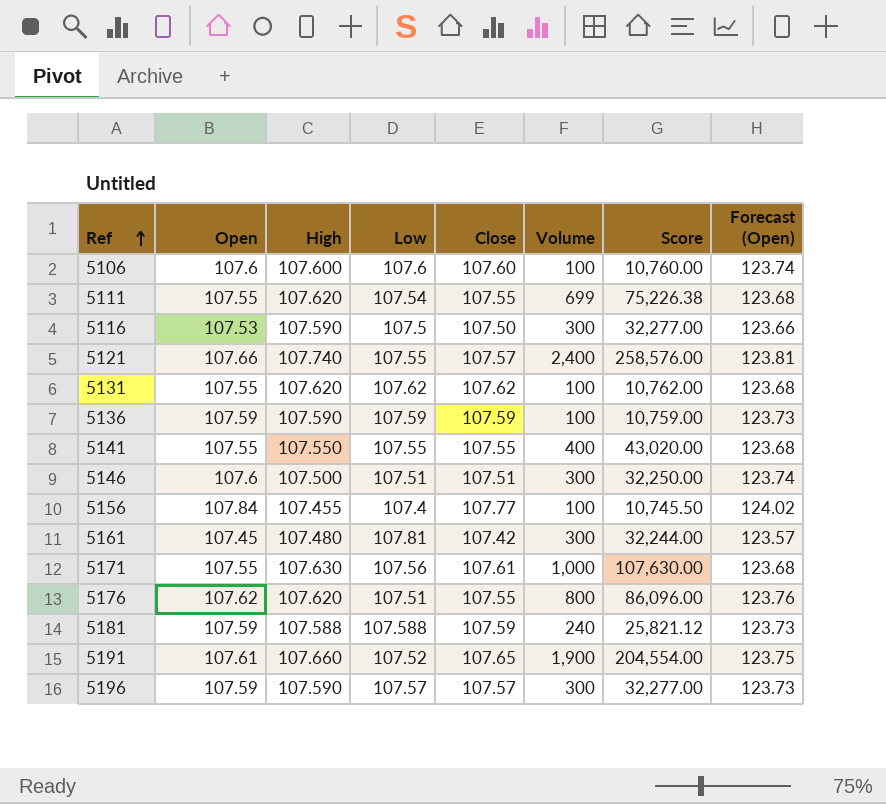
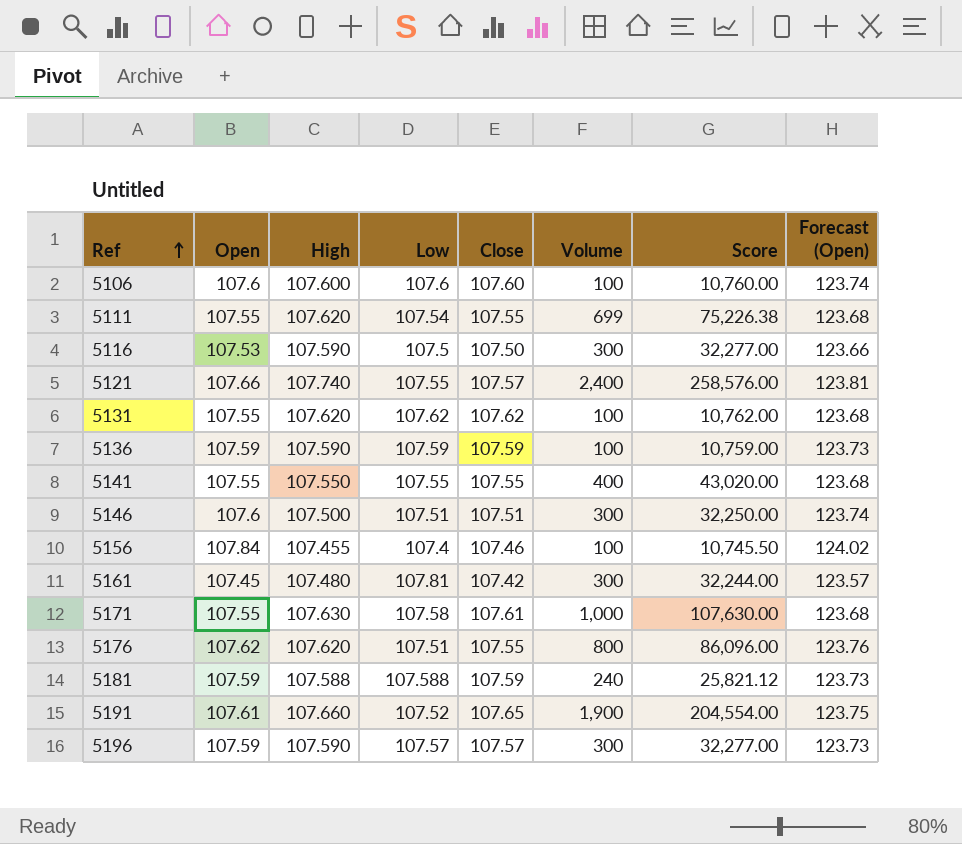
5156 | Close: 107.77 -> 107.46
5171 | Low: 107.56 -> 107.58

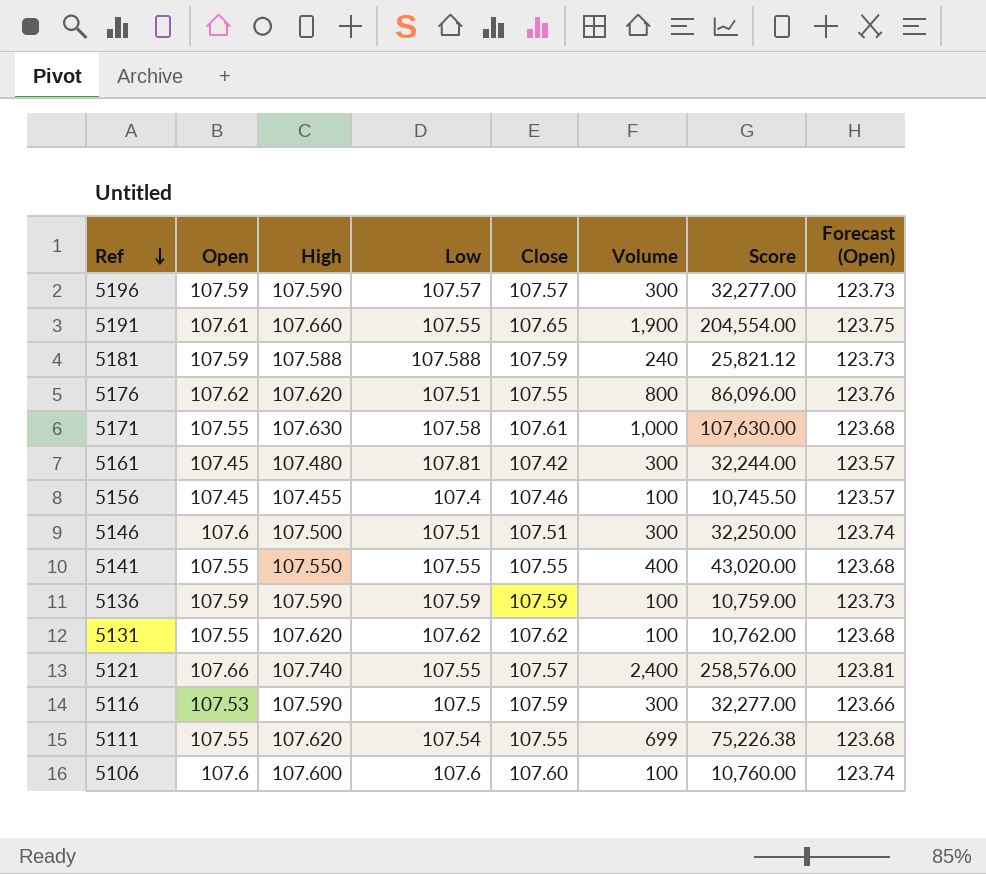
row order: Ref ascending -> Ref descending
5191 | Low: 107.52 -> 107.55
5156 | Open: 107.84 -> 107.45
5156 | Forecast (Open): 124.02 -> 123.57
5116 | Close: 107.50 -> 107.59

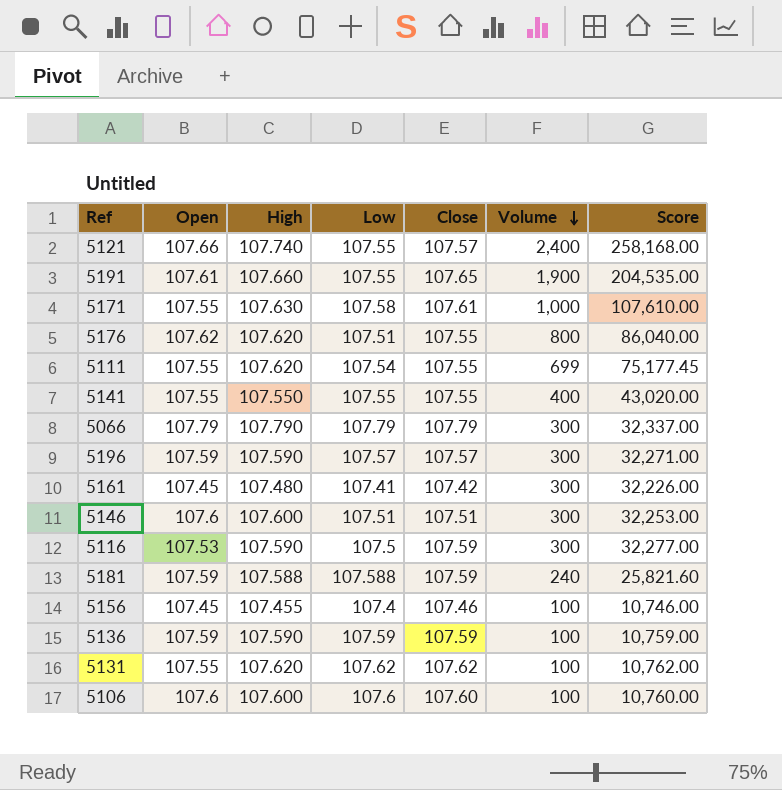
row order: Ref descending -> Volume descending
column Forecast (Open) | formula: [Open] * 1.15 -> none
column Score | formula: [High] * [Volume] -> [Close] * [Volume]
row 5066: none -> 107.79 | 107.790 | 107.79 | 107.79 | 300 | 32,337.00
5161 | Low: 107.81 -> 107.41
5146 | High: 107.500 -> 107.600

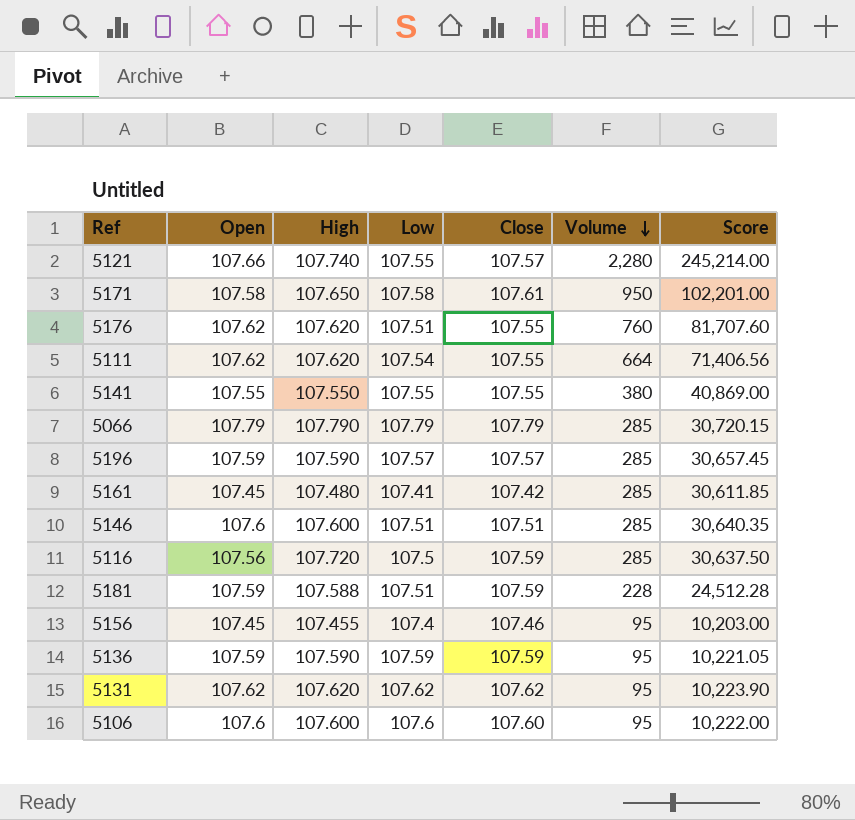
column Score | formula: [Close] * [Volume] -> [Low] * [Volume]
row 5191: 107.61 | 107.660 | 107.55 | 107.65 | 1,900 | 204,535.00 -> none
5121 | Volume: 2,400 -> 2,280
5171 | Open: 107.55 -> 107.58
5171 | High: 107.630 -> 107.650
5171 | Volume: 1,000 -> 950
5176 | Volume: 800 -> 760
5111 | Open: 107.55 -> 107.62
5111 | Volume: 699 -> 664
5141 | Volume: 400 -> 380
5066 | Volume: 300 -> 285
5196 | Volume: 300 -> 285
5161 | Volume: 300 -> 285
5146 | Volume: 300 -> 285
5116 | Open: 107.53 -> 107.56
5116 | High: 107.590 -> 107.720
5116 | Volume: 300 -> 285
5181 | Low: 107.588 -> 107.51
5181 | Volume: 240 -> 228
5156 | Volume: 100 -> 95
5136 | Volume: 100 -> 95
5131 | Open: 107.55 -> 107.62
5131 | Volume: 100 -> 95
5106 | Volume: 100 -> 95

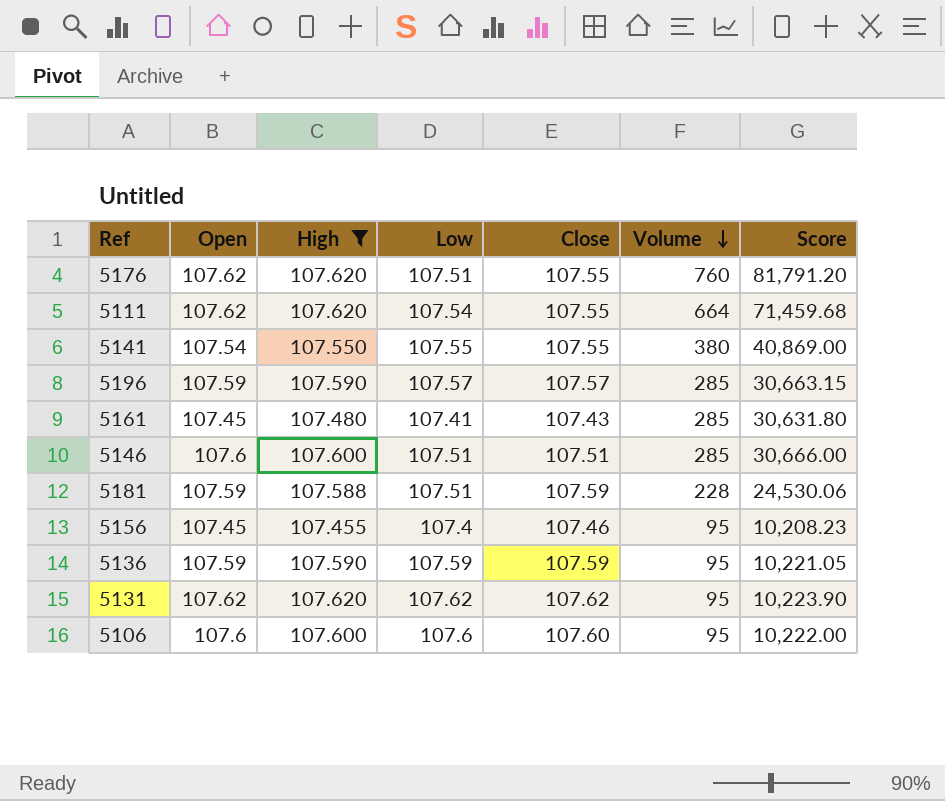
filter: none -> High <= 107.620
column Score | formula: [Low] * [Volume] -> [High] * [Volume]
5141 | Open: 107.55 -> 107.54
5161 | Close: 107.42 -> 107.43

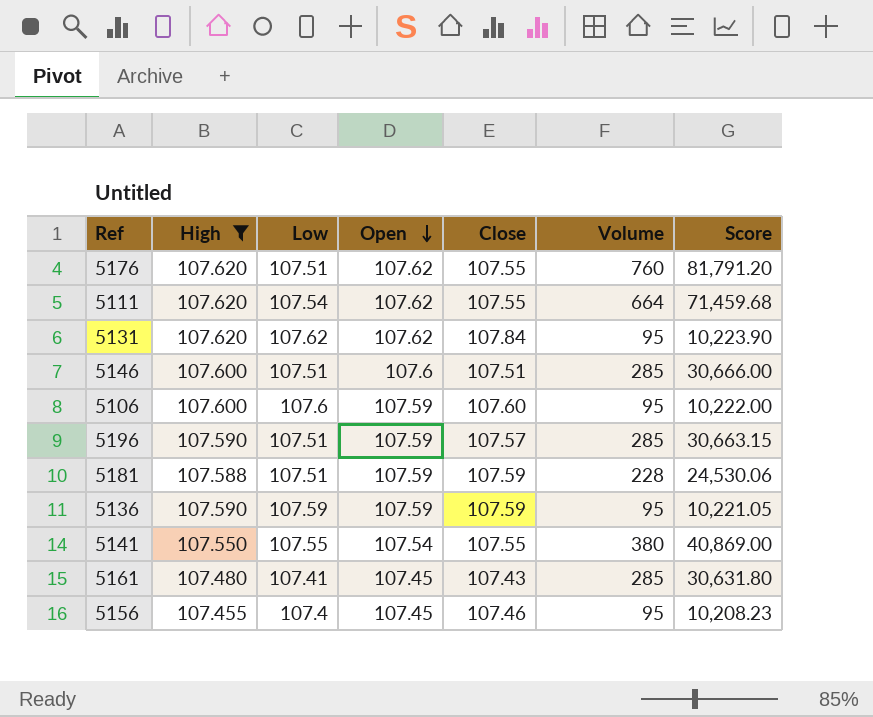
row order: Volume descending -> Open descending
column Open | position: 2 -> 4
5131 | Close: 107.62 -> 107.84
5106 | Open: 107.6 -> 107.59
5196 | Low: 107.57 -> 107.51

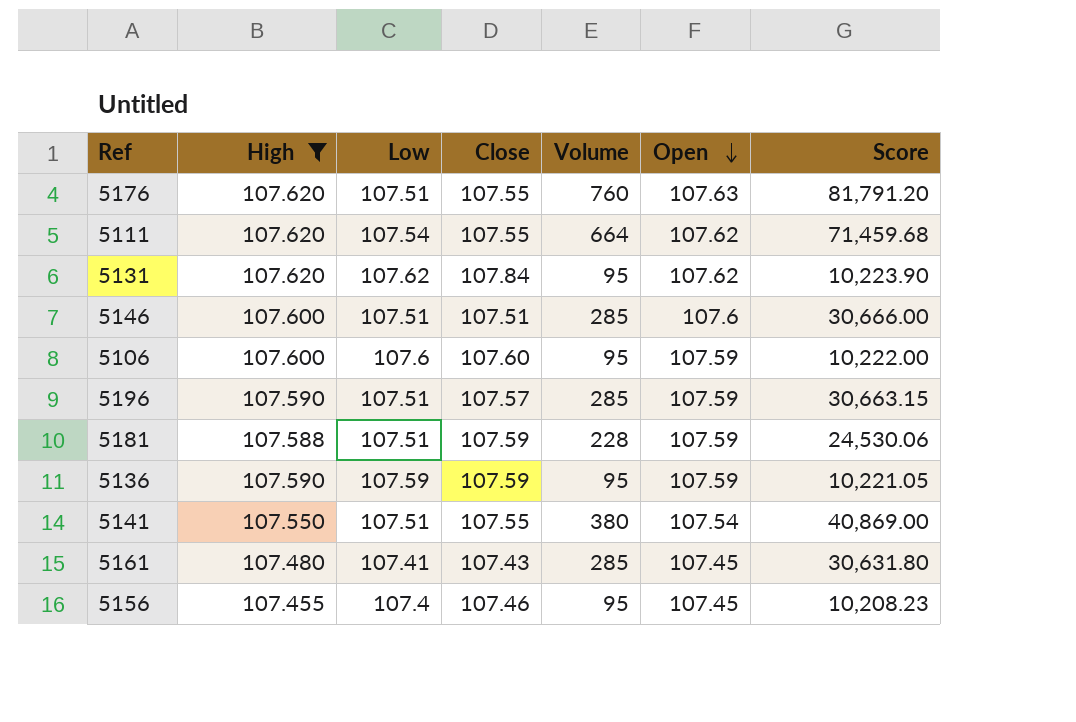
column Open | position: 4 -> 6
5176 | Open: 107.62 -> 107.63
5141 | Low: 107.55 -> 107.51

